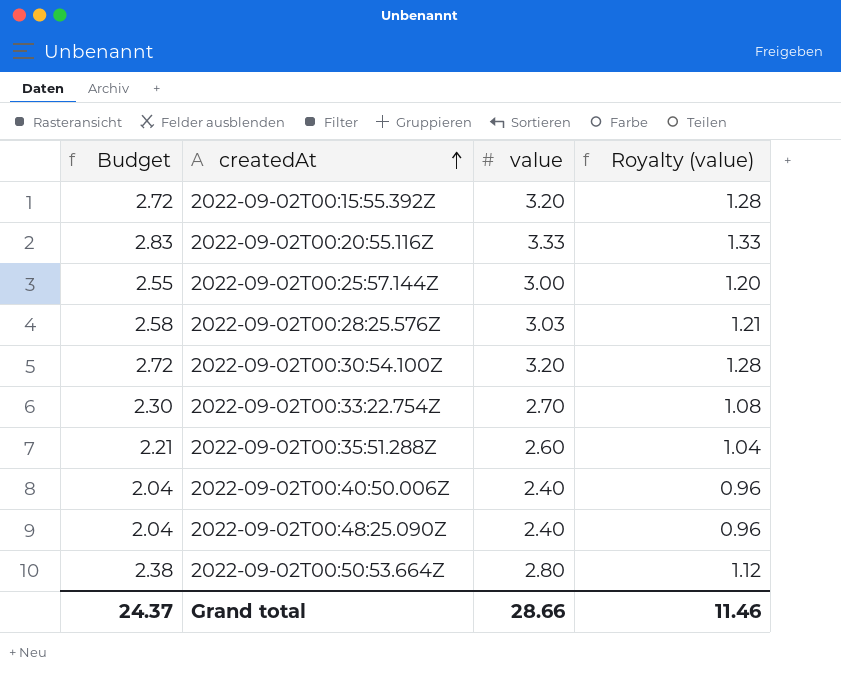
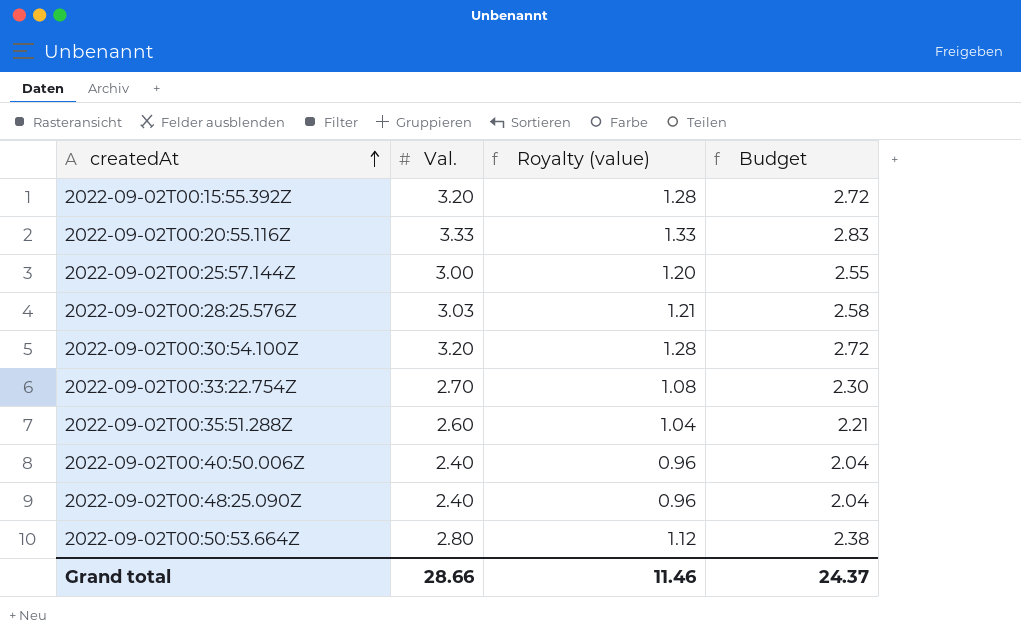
column name: value -> Val.
column Budget | position: 1 -> 4

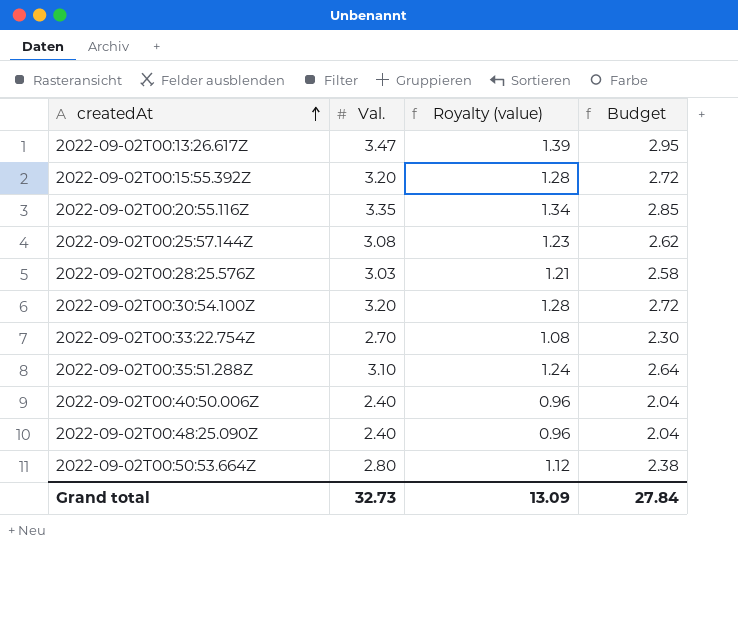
row 2022-09-02T00:13:26.617Z: none -> 3.47 | 1.39 | 2.95
2022-09-02T00:20:55.116Z | Val.: 3.33 -> 3.35
2022-09-02T00:20:55.116Z | Royalty (value): 1.33 -> 1.34
2022-09-02T00:20:55.116Z | Budget: 2.83 -> 2.85
2022-09-02T00:25:57.144Z | Val.: 3.00 -> 3.08
2022-09-02T00:25:57.144Z | Royalty (value): 1.20 -> 1.23
2022-09-02T00:25:57.144Z | Budget: 2.55 -> 2.62
2022-09-02T00:35:51.288Z | Val.: 2.60 -> 3.10
2022-09-02T00:35:51.288Z | Royalty (value): 1.04 -> 1.24
2022-09-02T00:35:51.288Z | Budget: 2.21 -> 2.64
Grand total | Val.: 28.66 -> 32.73
Grand total | Royalty (value): 11.46 -> 13.09
Grand total | Budget: 24.37 -> 27.84

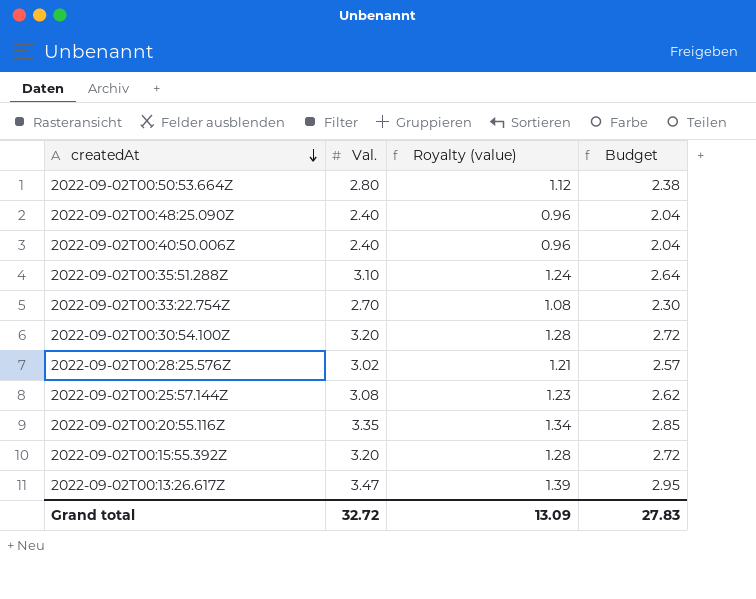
row order: createdAt ascending -> createdAt descending
2022-09-02T00:28:25.576Z | Val.: 3.03 -> 3.02
2022-09-02T00:28:25.576Z | Budget: 2.58 -> 2.57
Grand total | Val.: 32.73 -> 32.72
Grand total | Budget: 27.84 -> 27.83

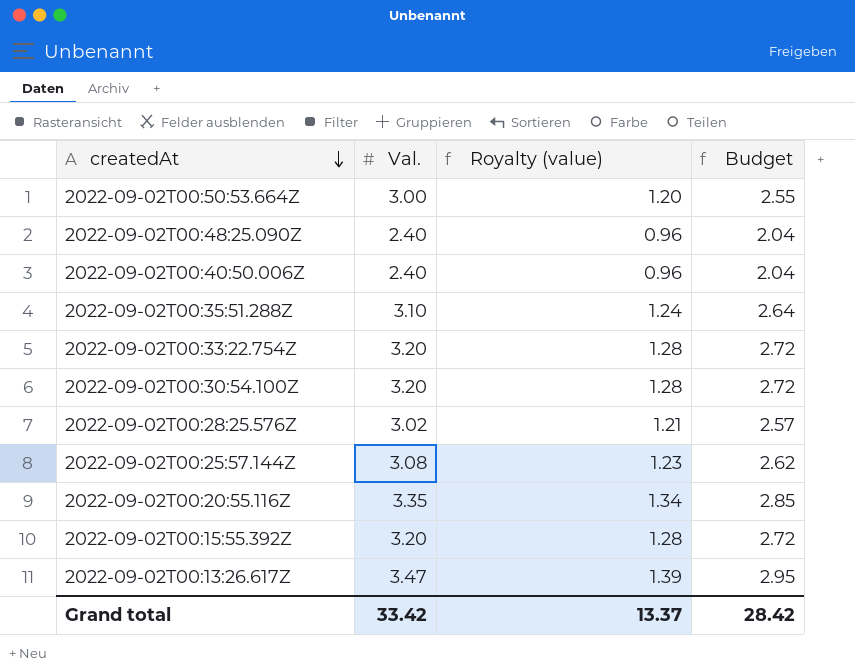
2022-09-02T00:50:53.664Z | Val.: 2.80 -> 3.00
2022-09-02T00:50:53.664Z | Royalty (value): 1.12 -> 1.20
2022-09-02T00:50:53.664Z | Budget: 2.38 -> 2.55
2022-09-02T00:33:22.754Z | Val.: 2.70 -> 3.20
2022-09-02T00:33:22.754Z | Royalty (value): 1.08 -> 1.28
2022-09-02T00:33:22.754Z | Budget: 2.30 -> 2.72
Grand total | Val.: 32.72 -> 33.42
Grand total | Royalty (value): 13.09 -> 13.37
Grand total | Budget: 27.83 -> 28.42

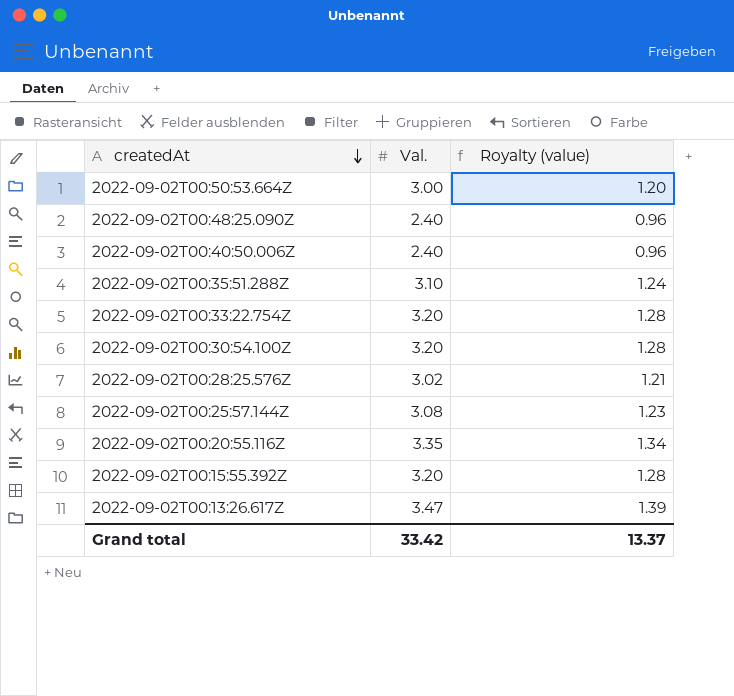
column Budget | formula: [Val.] * 0.85 -> none

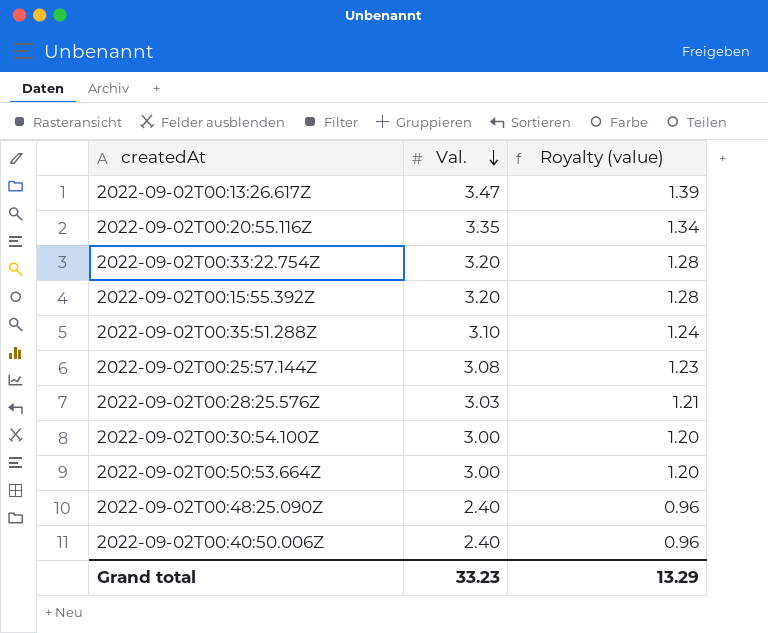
row order: createdAt descending -> Val. descending
2022-09-02T00:28:25.576Z | Val.: 3.02 -> 3.03
2022-09-02T00:30:54.100Z | Val.: 3.20 -> 3.00
2022-09-02T00:30:54.100Z | Royalty (value): 1.28 -> 1.20
Grand total | Val.: 33.42 -> 33.23
Grand total | Royalty (value): 13.37 -> 13.29

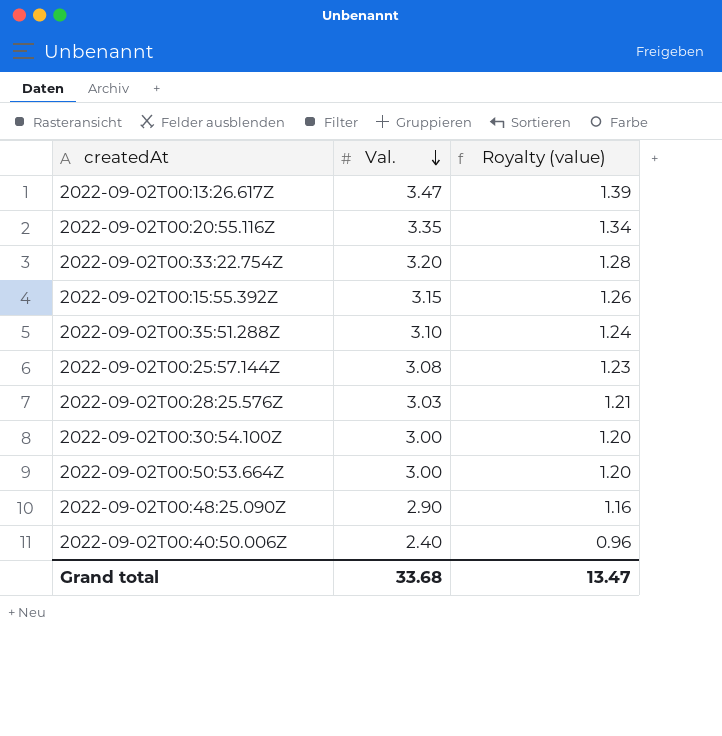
2022-09-02T00:15:55.392Z | Val.: 3.20 -> 3.15
2022-09-02T00:15:55.392Z | Royalty (value): 1.28 -> 1.26
2022-09-02T00:48:25.090Z | Val.: 2.40 -> 2.90
2022-09-02T00:48:25.090Z | Royalty (value): 0.96 -> 1.16
Grand total | Val.: 33.23 -> 33.68
Grand total | Royalty (value): 13.29 -> 13.47

